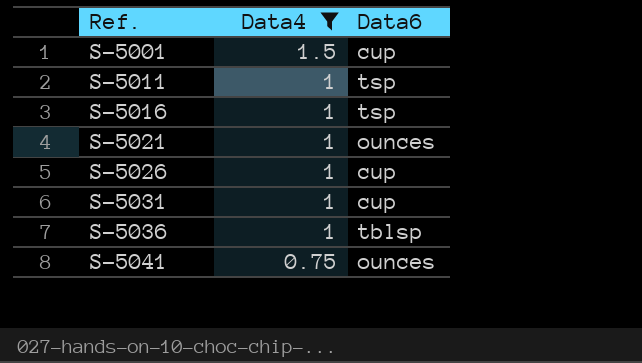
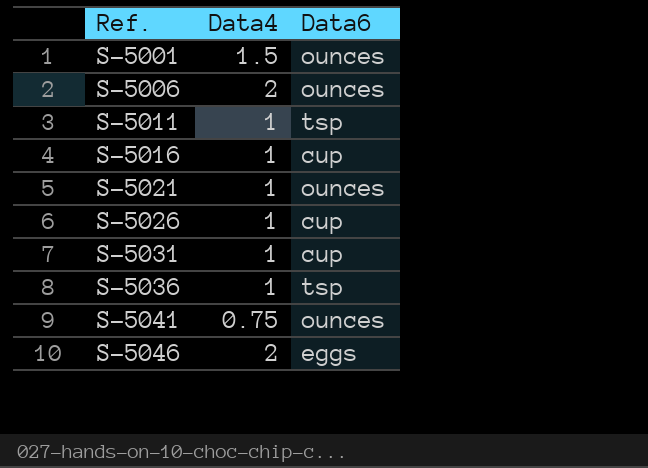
filter: Data4 != 2 -> none
S-5001 | Data6: cup -> ounces
S-5016 | Data6: tsp -> cup
S-5036 | Data6: tblsp -> tsp

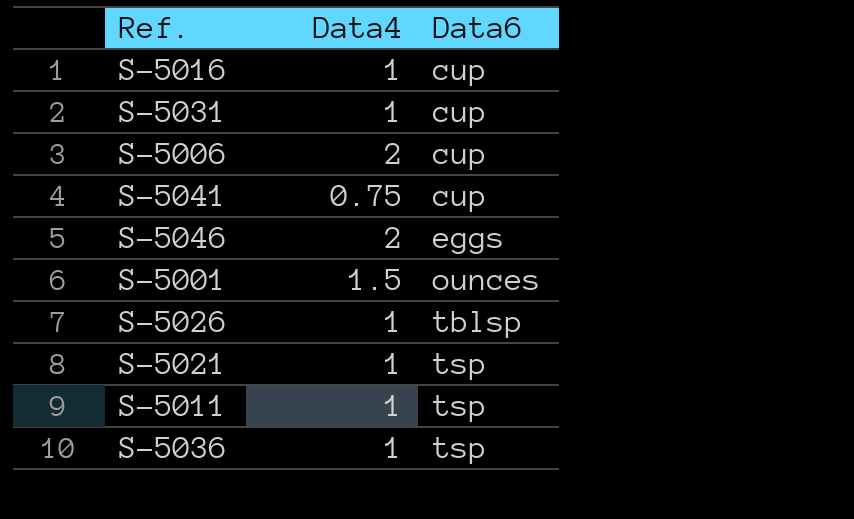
row order: Ref. ascending -> Data6 ascending
S-5006 | Data6: ounces -> cup
S-5041 | Data6: ounces -> cup
S-5026 | Data6: cup -> tblsp
S-5021 | Data6: ounces -> tsp

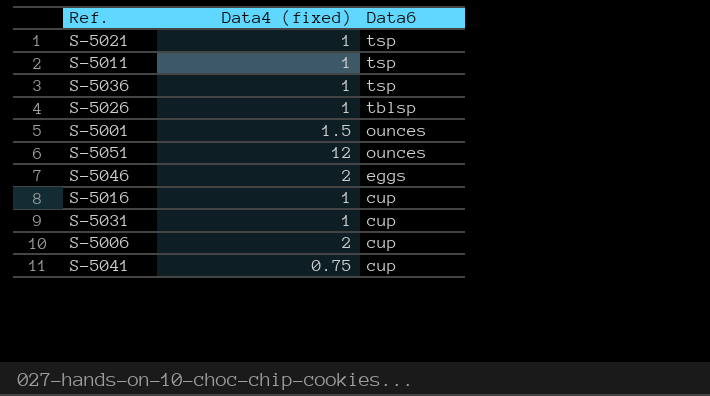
row order: Data6 ascending -> Data6 descending
column name: Data4 -> Data4 (fixed)
row S-5051: none -> 12 | ounces

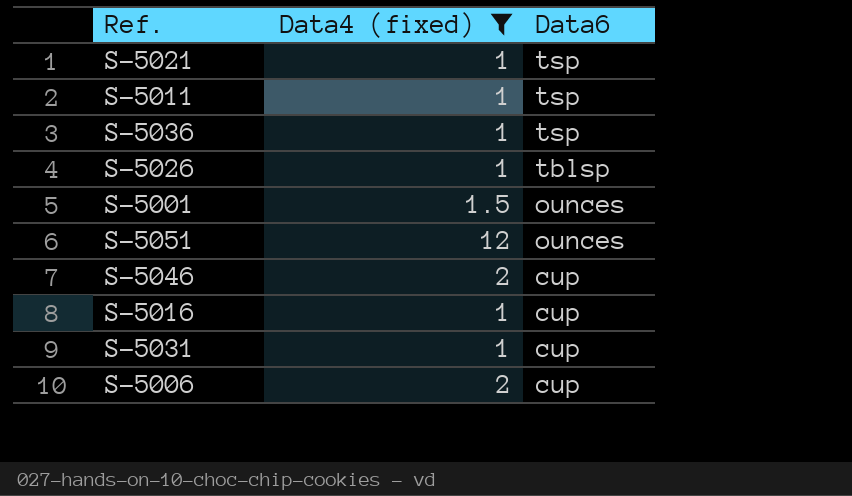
filter: none -> Data4 (fixed) != 0.75
S-5046 | Data6: eggs -> cup

